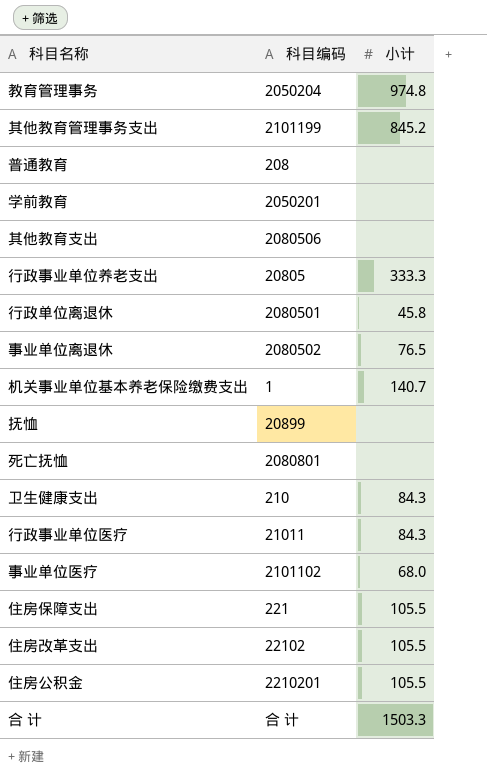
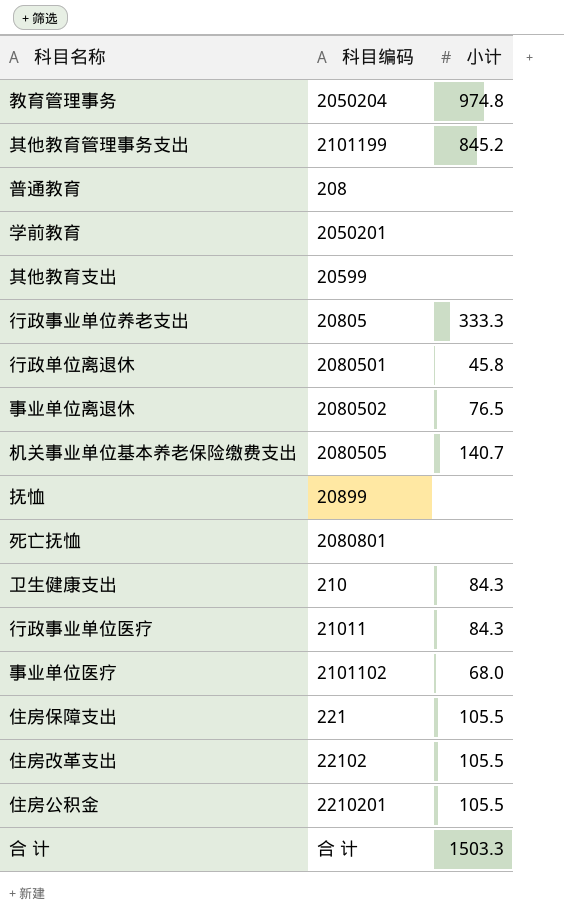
其他教育支出 | 科目编码: 2080506 -> 20599
机关事业单位基本养老保险缴费支出 | 科目编码: 1 -> 2080505

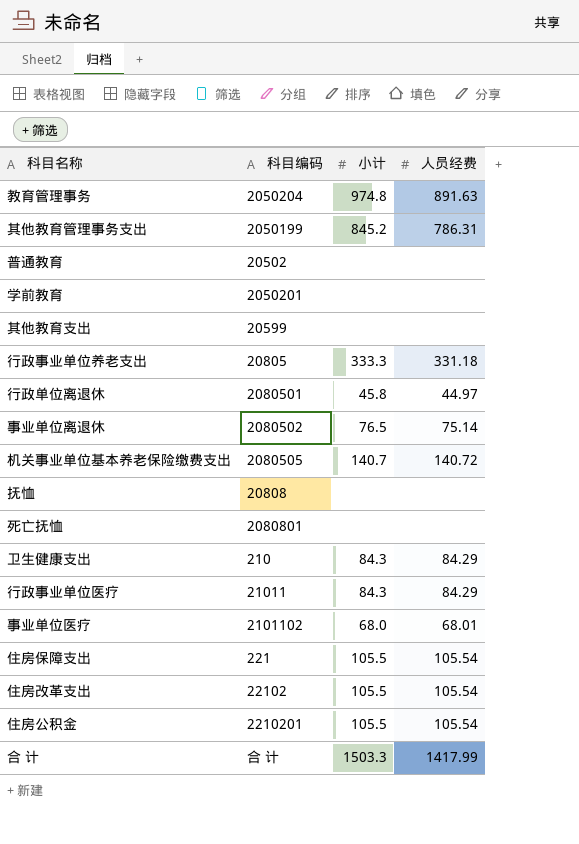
column 人员经费 | position: none -> 4
其他教育管理事务支出 | 科目编码: 2101199 -> 2050199
普通教育 | 科目编码: 208 -> 20502
抚恤 | 科目编码: 20899 -> 20808

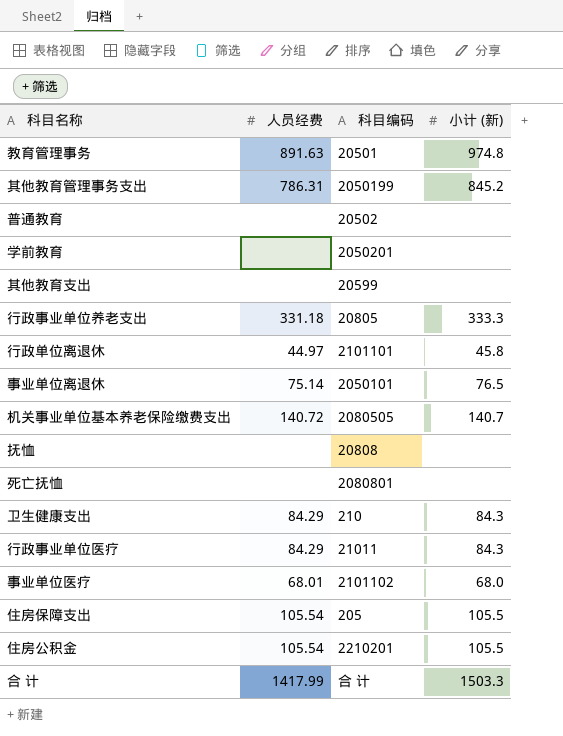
column 人员经费 | position: 4 -> 2
column name: 小计 -> 小计 (新)
row 住房改革支出: 22102 | 105.5 | 105.54 -> none
教育管理事务 | 科目编码: 2050204 -> 20501
行政单位离退休 | 科目编码: 2080501 -> 2101101
事业单位离退休 | 科目编码: 2080502 -> 2050101
住房保障支出 | 科目编码: 221 -> 205

